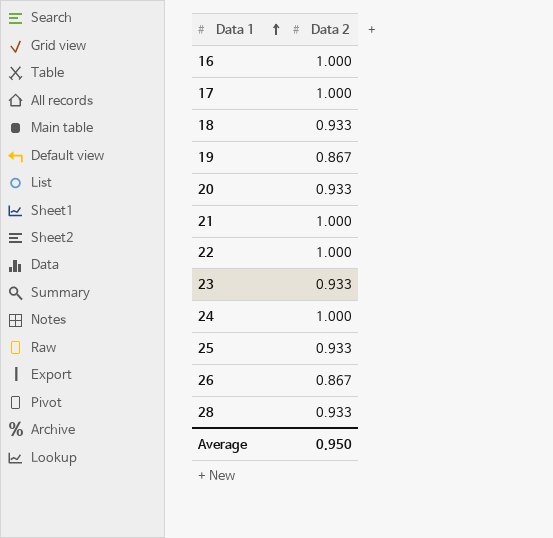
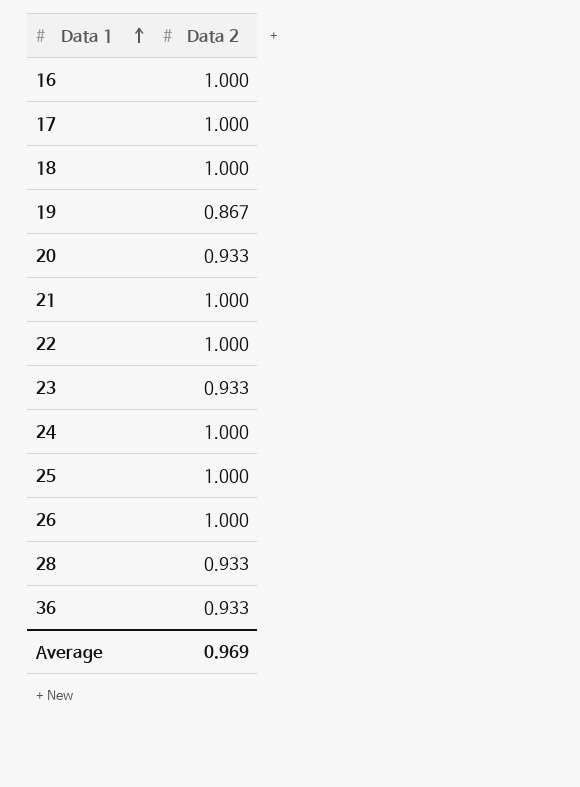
18 | Data 2: 0.933 -> 1.000
25 | Data 2: 0.933 -> 1.000
26 | Data 2: 0.867 -> 1.000
row 36: none -> 0.933
Average | Data 2: 0.950 -> 0.969

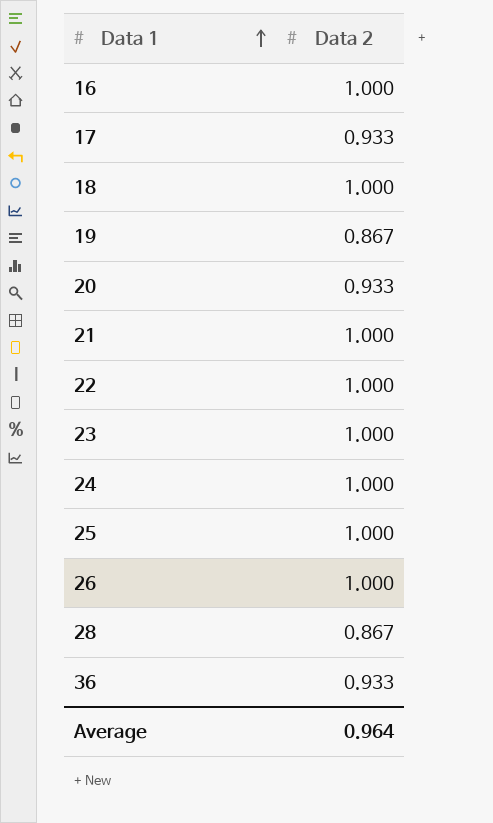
17 | Data 2: 1.000 -> 0.933
23 | Data 2: 0.933 -> 1.000
28 | Data 2: 0.933 -> 0.867
Average | Data 2: 0.969 -> 0.964

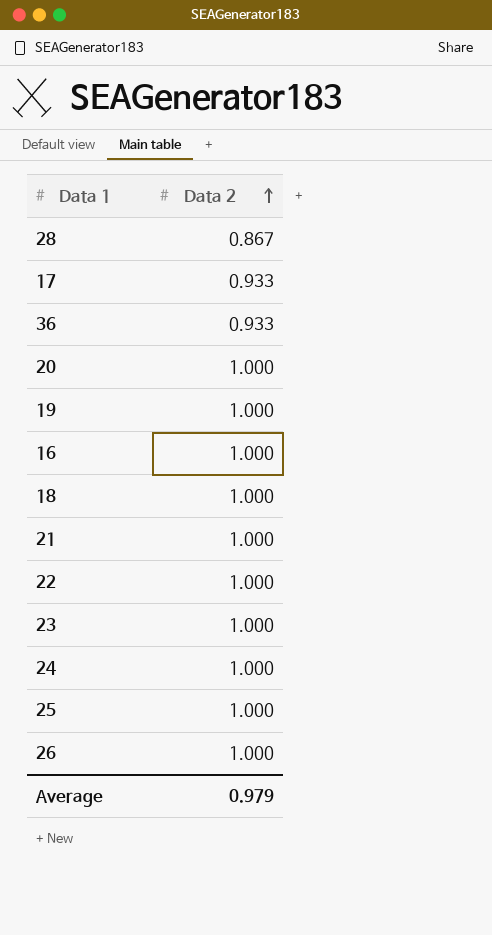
row order: Data 1 ascending -> Data 2 ascending
20 | Data 2: 0.933 -> 1.000
19 | Data 2: 0.867 -> 1.000
Average | Data 2: 0.964 -> 0.979

